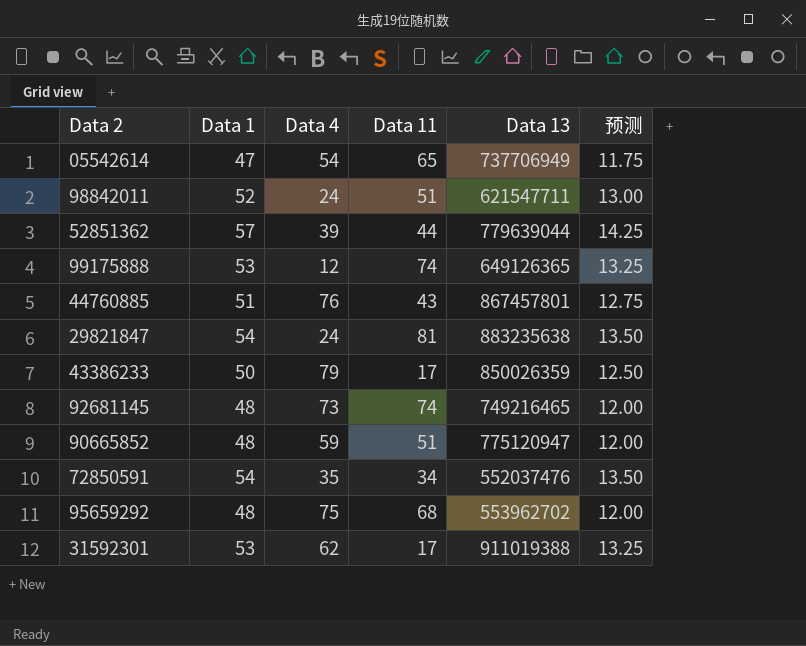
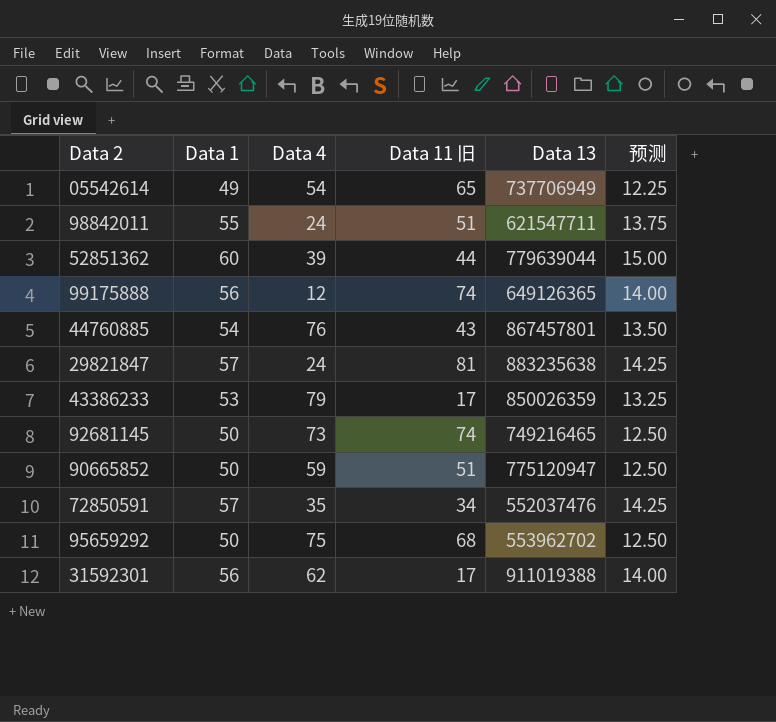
column name: Data 11 -> Data 11 旧
05542614 | Data 1: 47 -> 49
05542614 | 预测: 11.75 -> 12.25
98842011 | Data 1: 52 -> 55
98842011 | 预测: 13.00 -> 13.75
52851362 | Data 1: 57 -> 60
52851362 | 预测: 14.25 -> 15.00
99175888 | Data 1: 53 -> 56
99175888 | 预测: 13.25 -> 14.00
44760885 | Data 1: 51 -> 54
44760885 | 预测: 12.75 -> 13.50
29821847 | Data 1: 54 -> 57
29821847 | 预测: 13.50 -> 14.25
43386233 | Data 1: 50 -> 53
43386233 | 预测: 12.50 -> 13.25
92681145 | Data 1: 48 -> 50
92681145 | 预测: 12.00 -> 12.50
90665852 | Data 1: 48 -> 50
90665852 | 预测: 12.00 -> 12.50
72850591 | Data 1: 54 -> 57
72850591 | 预测: 13.50 -> 14.25
95659292 | Data 1: 48 -> 50
95659292 | 预测: 12.00 -> 12.50
31592301 | Data 1: 53 -> 56
31592301 | 预测: 13.25 -> 14.00

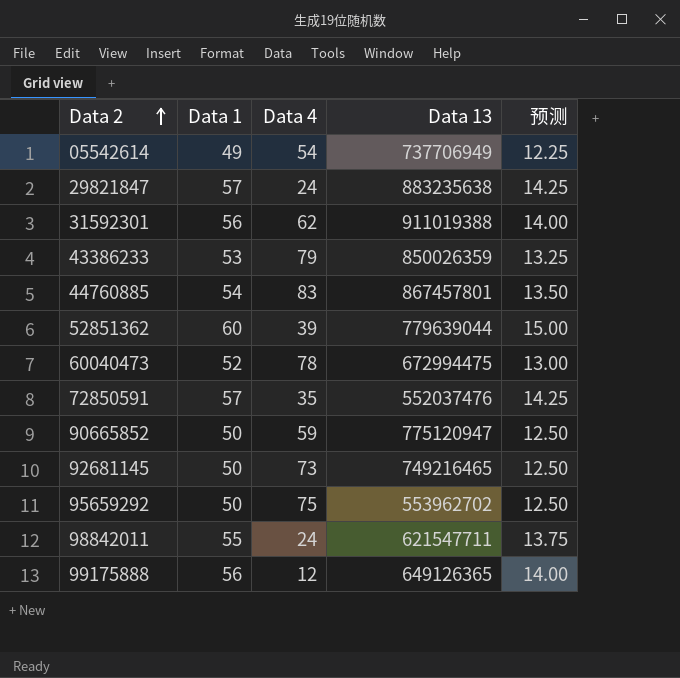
row order: none -> Data 2 ascending
column Data 11 旧 | position: 4 -> none
44760885 | Data 4: 76 -> 83
row 60040473: none -> 52 | 78 | 672994475 | 13.00

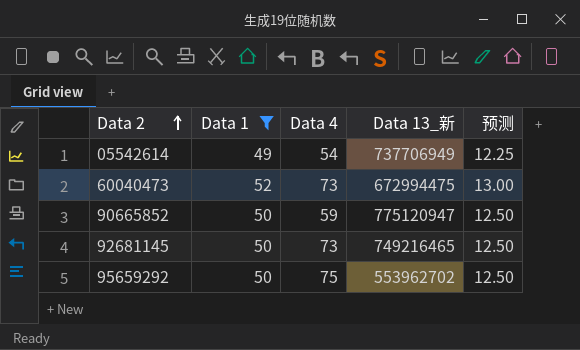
filter: none -> Data 1 <= 52
column name: Data 13 -> Data 13_新
60040473 | Data 4: 78 -> 73

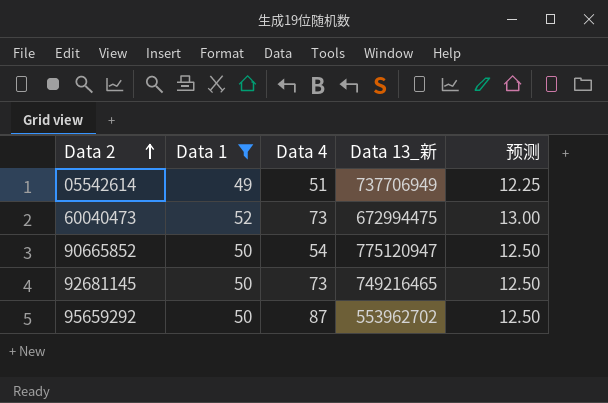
05542614 | Data 4: 54 -> 51
90665852 | Data 4: 59 -> 54
95659292 | Data 4: 75 -> 87

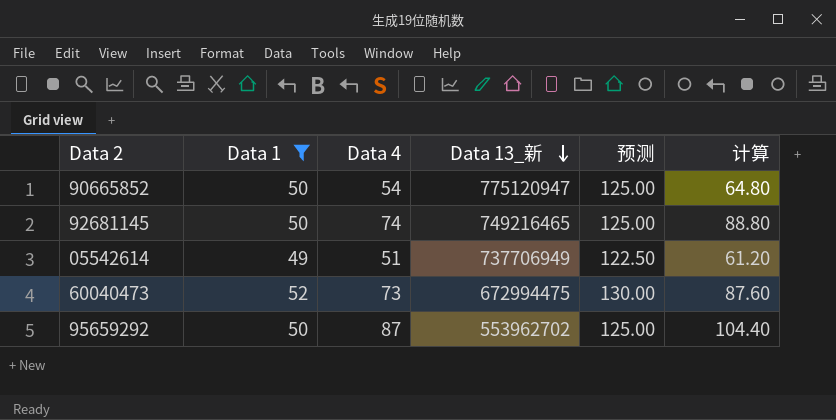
row order: Data 2 ascending -> Data 13_新 descending
column 预测 | formula: [Data 1] * 0.25 -> [Data 1] * 2.5
column 计算 | formula: none -> [Data 4] * 1.2
92681145 | Data 4: 73 -> 74

